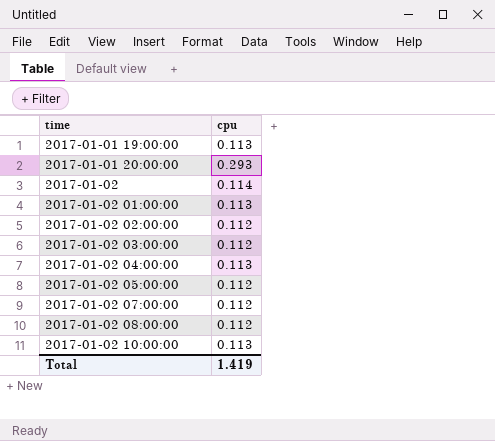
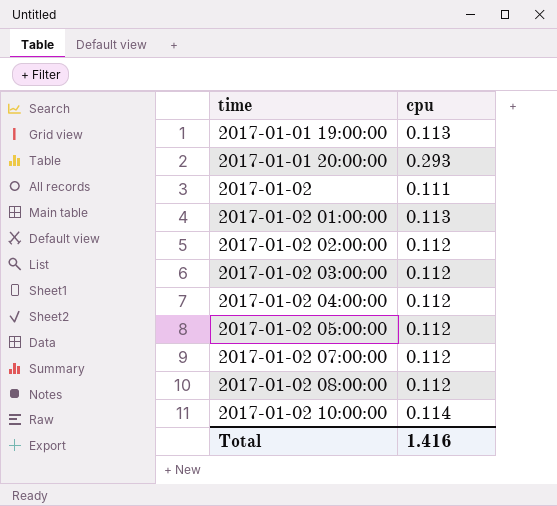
2017-01-02 | cpu: 0.114 -> 0.111
2017-01-02 04:00:00 | cpu: 0.113 -> 0.112
2017-01-02 10:00:00 | cpu: 0.113 -> 0.114
Total | cpu: 1.419 -> 1.416

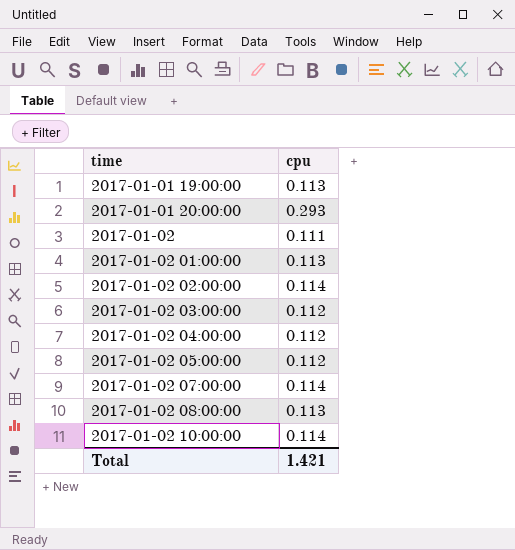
2017-01-02 02:00:00 | cpu: 0.112 -> 0.114
2017-01-02 07:00:00 | cpu: 0.112 -> 0.114
2017-01-02 08:00:00 | cpu: 0.112 -> 0.113
Total | cpu: 1.416 -> 1.421

